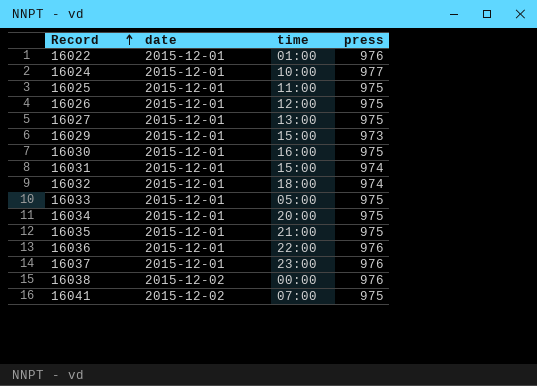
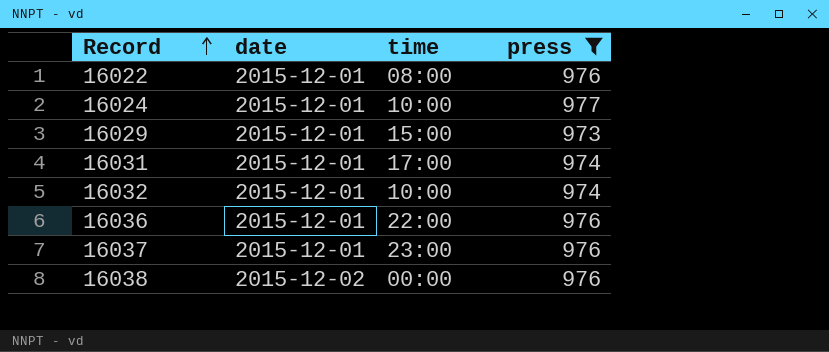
filter: none -> press != 975
16022 | time: 01:00 -> 08:00
16031 | time: 15:00 -> 17:00
16032 | time: 18:00 -> 10:00

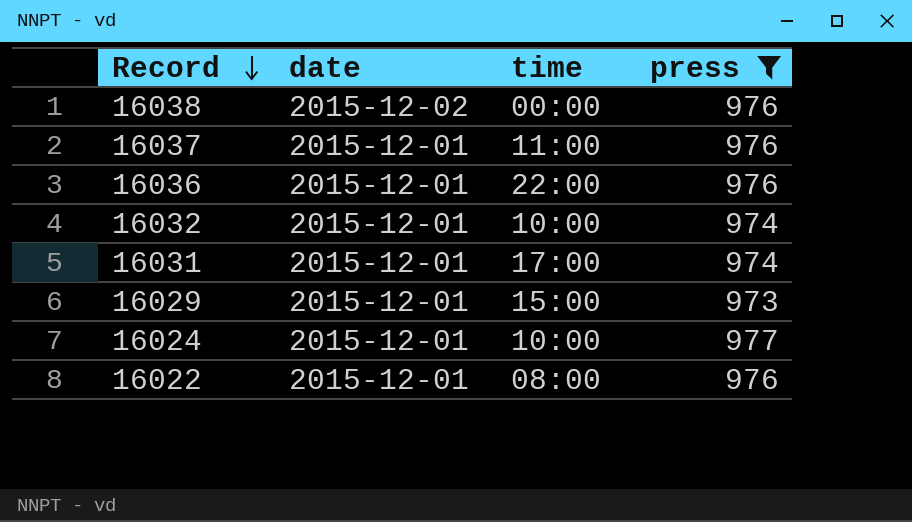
row order: Record ascending -> Record descending
16037 | time: 23:00 -> 11:00

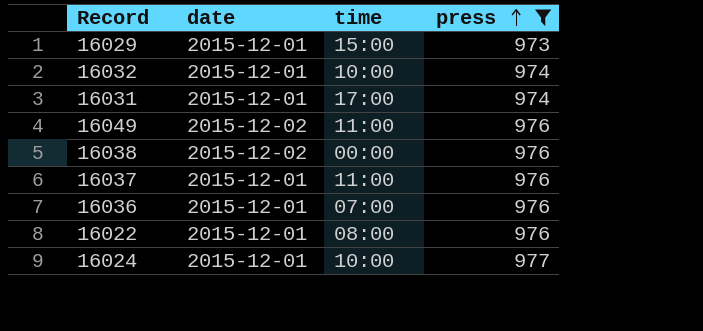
row order: Record descending -> press ascending
row 16049: none -> 2015-12-02 | 11:00 | 976
16036 | time: 22:00 -> 07:00

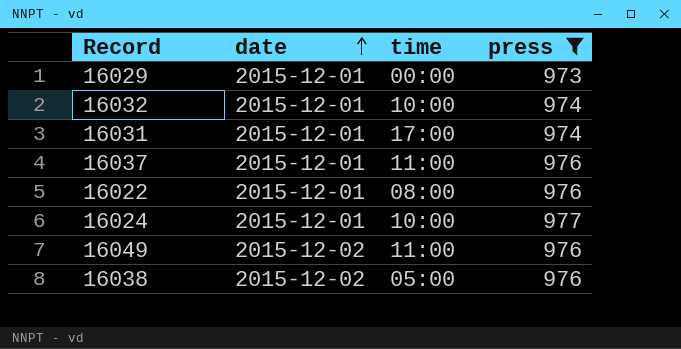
row order: press ascending -> date ascending
row 16036: 2015-12-01 | 07:00 | 976 -> none
16029 | time: 15:00 -> 00:00
16038 | time: 00:00 -> 05:00

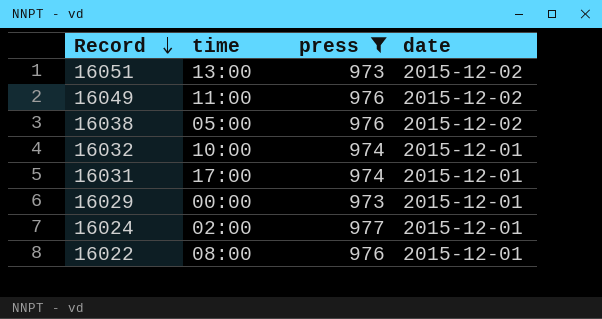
row order: date ascending -> Record descending
column date | position: 2 -> 4
row 16037: 2015-12-01 | 11:00 | 976 -> none
row 16051: none -> 13:00 | 973 | 2015-12-02
16024 | time: 10:00 -> 02:00

